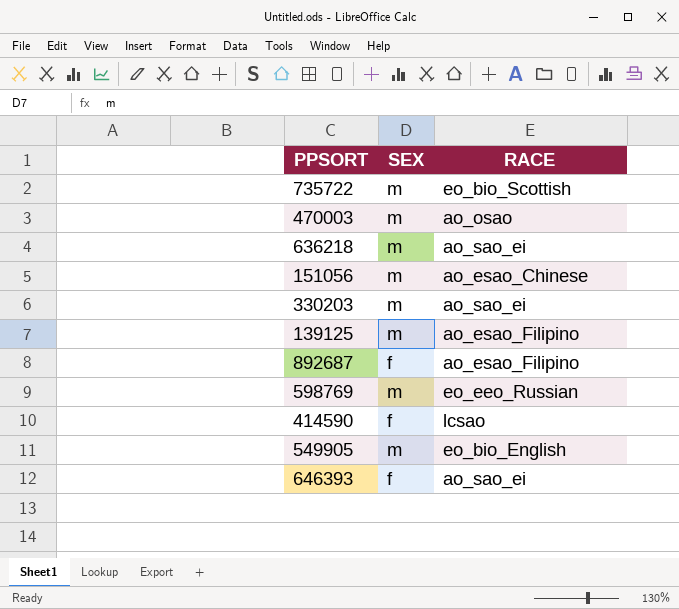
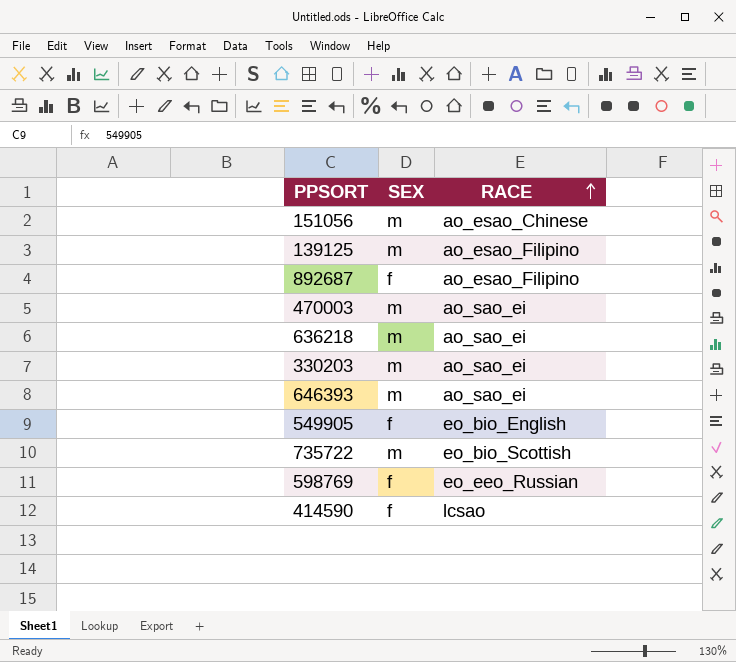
row order: none -> RACE ascending
470003 | RACE: ao_osao -> ao_sao_ei
646393 | SEX: f -> m
549905 | SEX: m -> f
598769 | SEX: m -> f

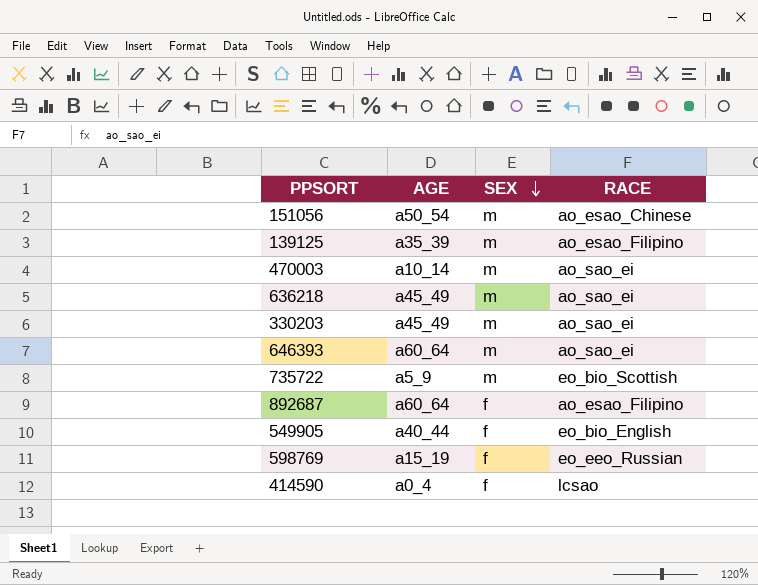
row order: RACE ascending -> SEX descending
column AGE | position: none -> 2

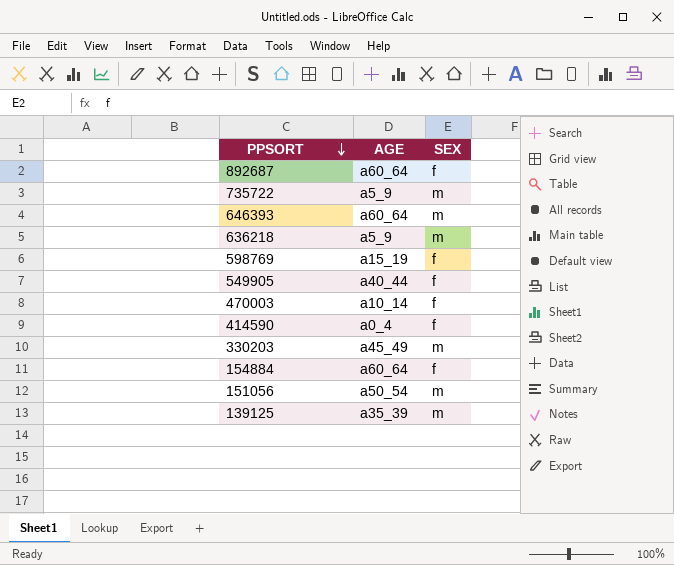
row order: SEX descending -> PPSORT descending
column RACE | position: 4 -> none
636218 | AGE: a45_49 -> a5_9
470003 | SEX: m -> f
row 154884: none -> a60_64 | f

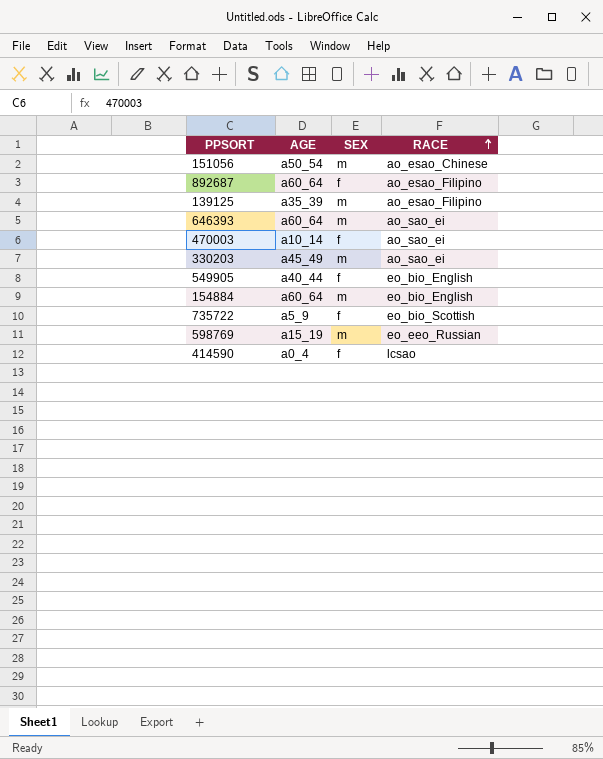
row order: PPSORT descending -> RACE ascending
column RACE | position: none -> 4
row 636218: a5_9 | m -> none
154884 | SEX: f -> m
735722 | SEX: m -> f
598769 | SEX: f -> m

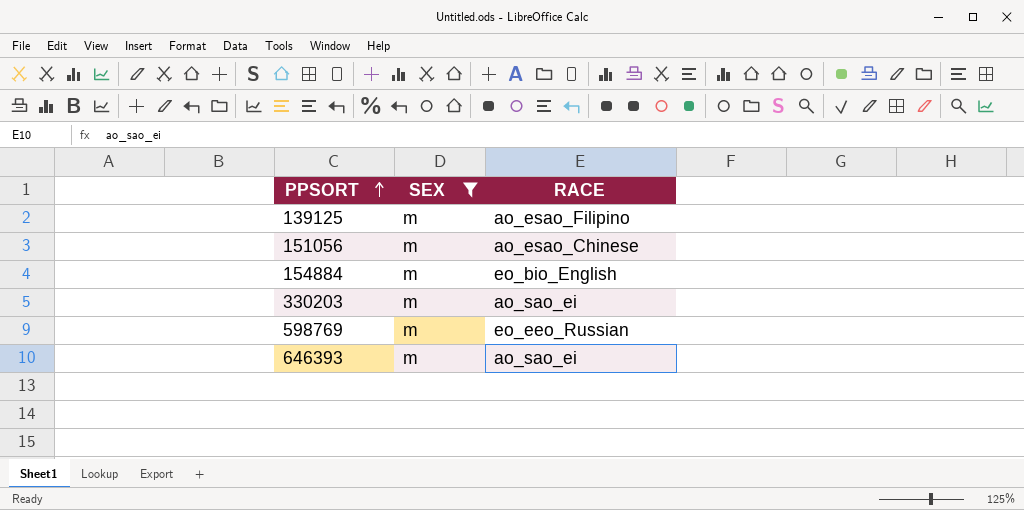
filter: none -> SEX = m
row order: RACE ascending -> PPSORT ascending
column AGE | position: 2 -> none

